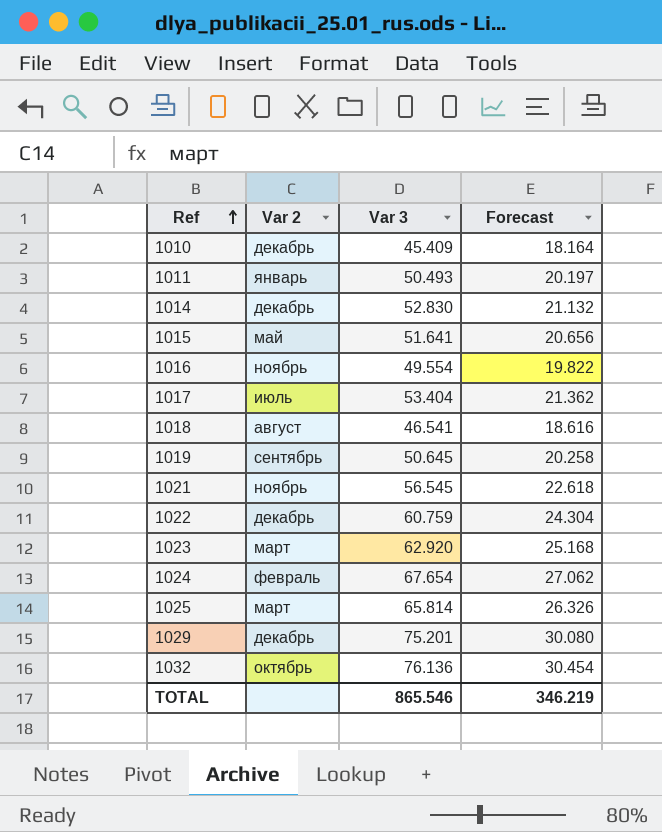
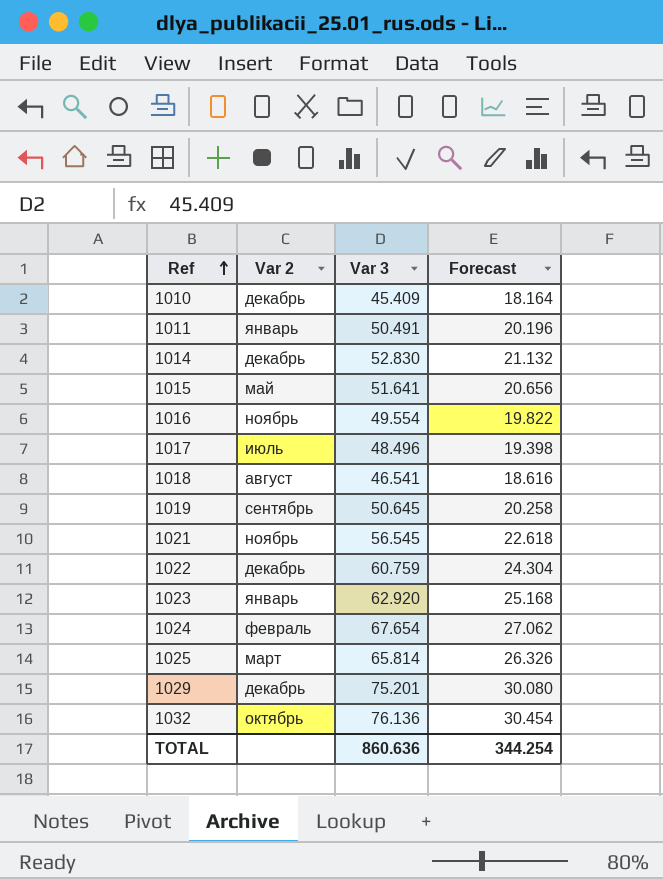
1011 | Var 3: 50.493 -> 50.491
1011 | Forecast: 20.197 -> 20.196
1017 | Var 3: 53.404 -> 48.496
1017 | Forecast: 21.362 -> 19.398
1023 | Var 2: март -> январь
TOTAL | Var 3: 865.546 -> 860.636
TOTAL | Forecast: 346.219 -> 344.254

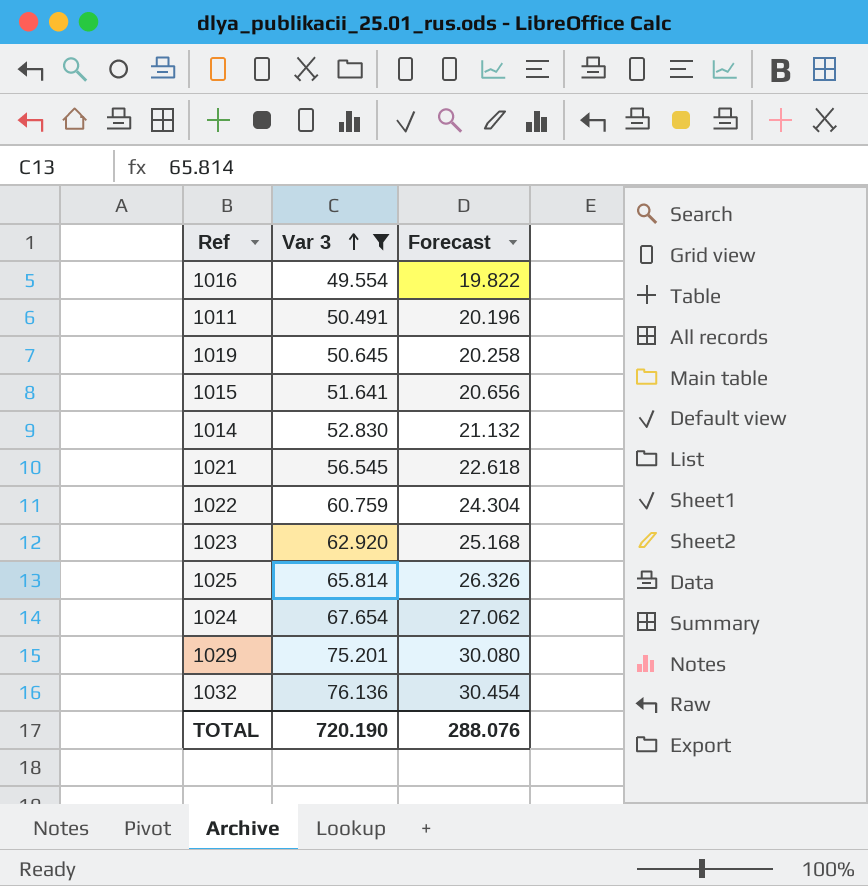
filter: none -> Var 3 >= 49.554
row order: Ref ascending -> Var 3 ascending
column Var 2 | position: 2 -> none
TOTAL | Var 3: 860.636 -> 720.190
TOTAL | Forecast: 344.254 -> 288.076

